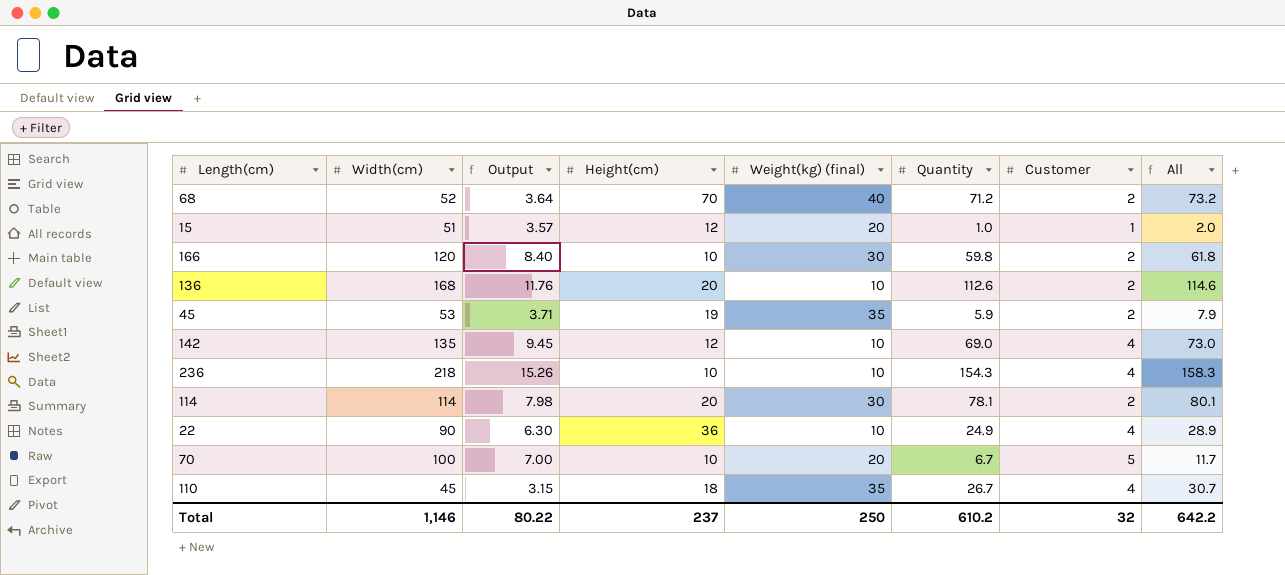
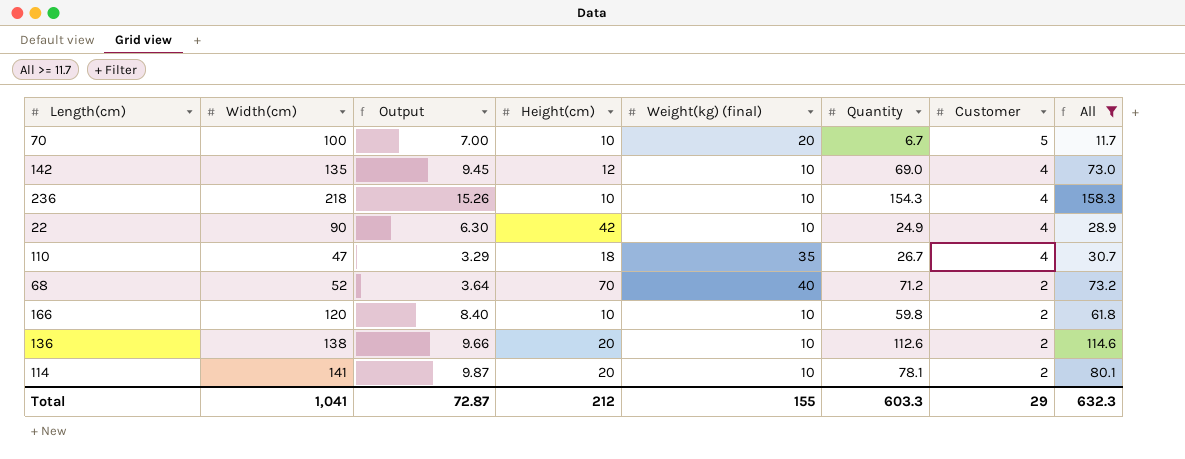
filter: none -> All >= 11.7
row order: none -> Customer descending
22 | Height(cm): 36 -> 42
110 | Width(cm): 45 -> 47
110 | Output: 3.15 -> 3.29
166 | Weight(kg) (final): 30 -> 10
136 | Width(cm): 168 -> 138
136 | Output: 11.76 -> 9.66
114 | Width(cm): 114 -> 141
114 | Output: 7.98 -> 9.87
114 | Weight(kg) (final): 30 -> 10
Total | Width(cm): 1,146 -> 1,041
Total | Output: 80.22 -> 72.87
Total | Height(cm): 237 -> 212
Total | Weight(kg) (final): 250 -> 155
Total | Quantity: 610.2 -> 603.3
Total | Customer: 32 -> 29
Total | All: 642.2 -> 632.3

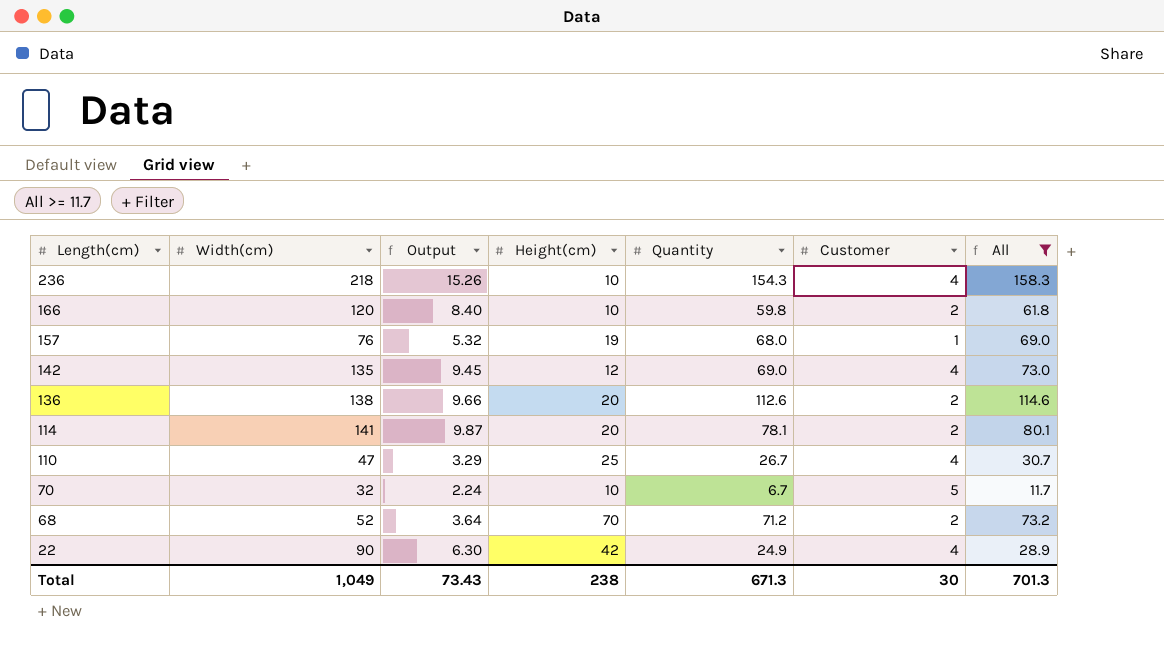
row order: Customer descending -> Length(cm) descending
column Weight(kg) (final) | position: 5 -> none
row 157: none -> 76 | 5.32 | 19 | 68.0 | 1 | 69.0
110 | Height(cm): 18 -> 25
70 | Width(cm): 100 -> 32
70 | Output: 7.00 -> 2.24
Total | Width(cm): 1,041 -> 1,049
Total | Output: 72.87 -> 73.43
Total | Height(cm): 212 -> 238
Total | Quantity: 603.3 -> 671.3
Total | Customer: 29 -> 30
Total | All: 632.3 -> 701.3

